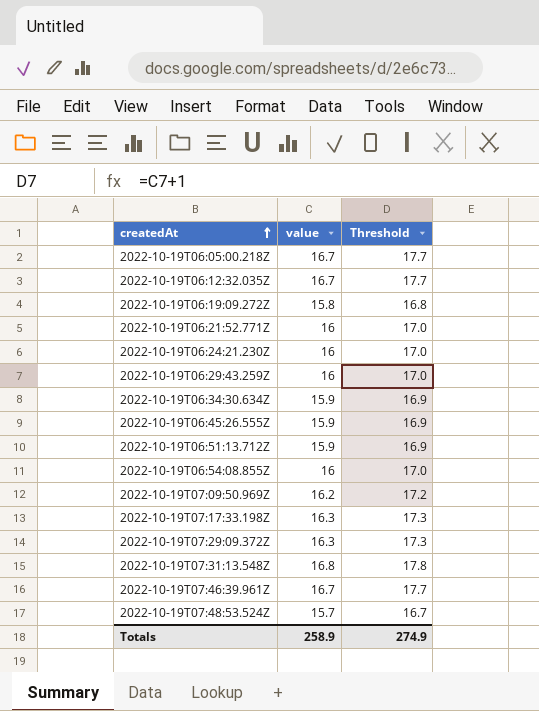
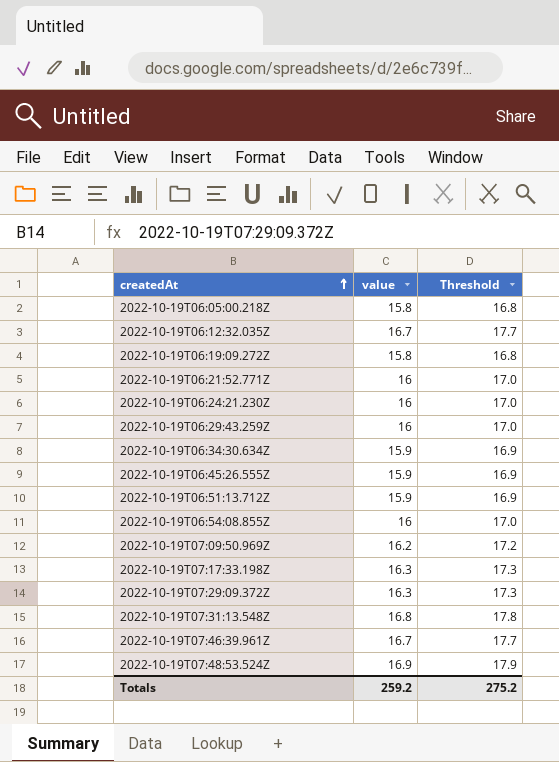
2022-10-19T06:05:00.218Z | value: 16.7 -> 15.8
2022-10-19T06:05:00.218Z | Threshold: 17.7 -> 16.8
2022-10-19T07:48:53.524Z | value: 15.7 -> 16.9
2022-10-19T07:48:53.524Z | Threshold: 16.7 -> 17.9
Totals | value: 258.9 -> 259.2
Totals | Threshold: 274.9 -> 275.2

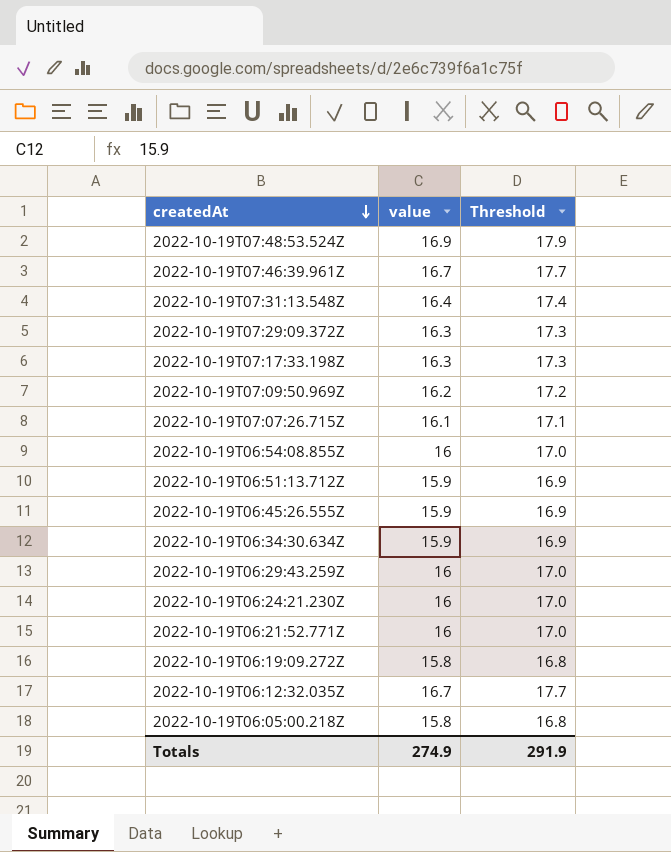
row order: createdAt ascending -> createdAt descending
2022-10-19T07:31:13.548Z | value: 16.8 -> 16.4
2022-10-19T07:31:13.548Z | Threshold: 17.8 -> 17.4
row 2022-10-19T07:07:26.715Z: none -> 16.1 | 17.1
Totals | value: 259.2 -> 274.9
Totals | Threshold: 275.2 -> 291.9

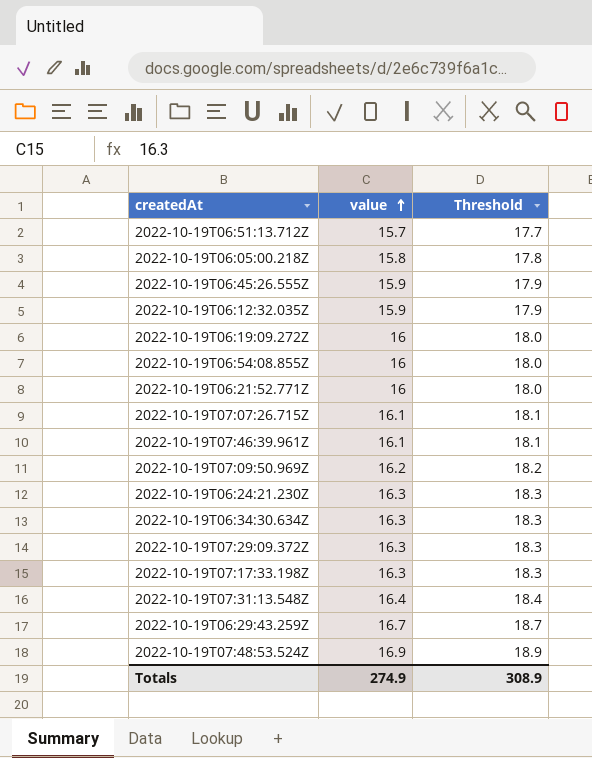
row order: createdAt descending -> value ascending
column Threshold | formula: [value] + 1 -> [value] + 2
2022-10-19T06:51:13.712Z | value: 15.9 -> 15.7
2022-10-19T06:12:32.035Z | value: 16.7 -> 15.9
2022-10-19T06:19:09.272Z | value: 15.8 -> 16
2022-10-19T07:46:39.961Z | value: 16.7 -> 16.1
2022-10-19T06:24:21.230Z | value: 16 -> 16.3
2022-10-19T06:34:30.634Z | value: 15.9 -> 16.3
2022-10-19T06:29:43.259Z | value: 16 -> 16.7
Totals | Threshold: 291.9 -> 308.9

